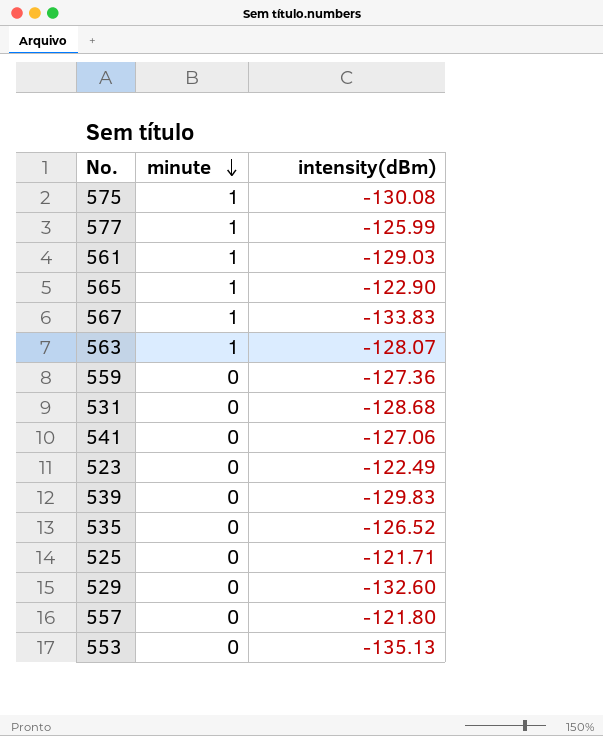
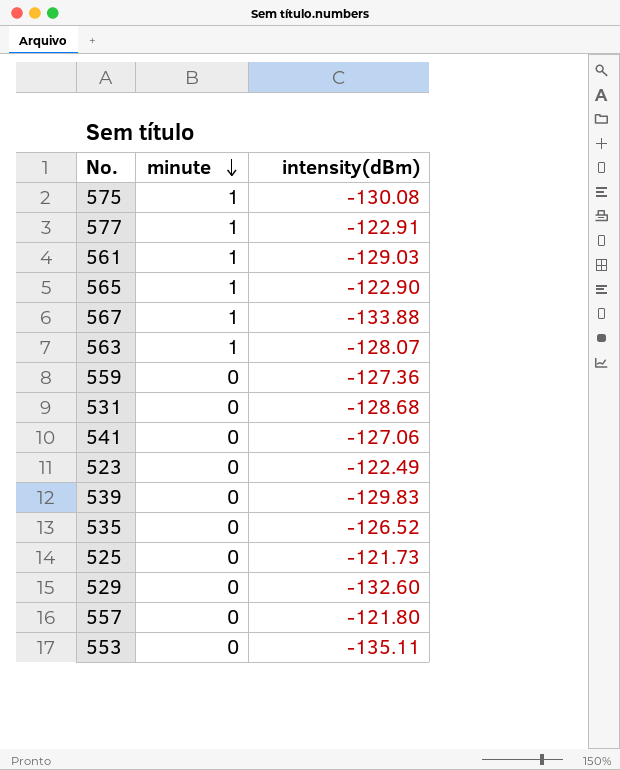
577 | intensity(dBm): -125.99 -> -122.91
567 | intensity(dBm): -133.83 -> -133.88
525 | intensity(dBm): -121.71 -> -121.73
553 | intensity(dBm): -135.13 -> -135.11

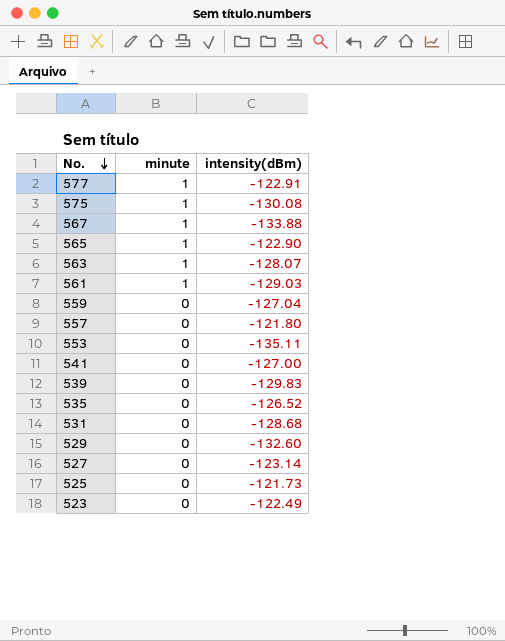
row order: minute descending -> No. descending
559 | intensity(dBm): -127.36 -> -127.04
541 | intensity(dBm): -127.06 -> -127.00
row 527: none -> 0 | -123.14

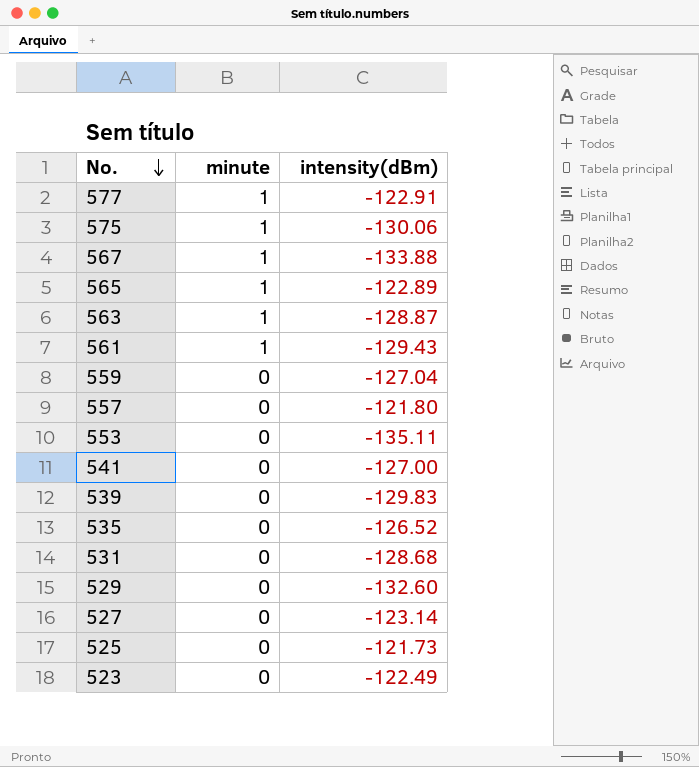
575 | intensity(dBm): -130.08 -> -130.06
565 | intensity(dBm): -122.90 -> -122.89
563 | intensity(dBm): -128.07 -> -128.87
561 | intensity(dBm): -129.03 -> -129.43

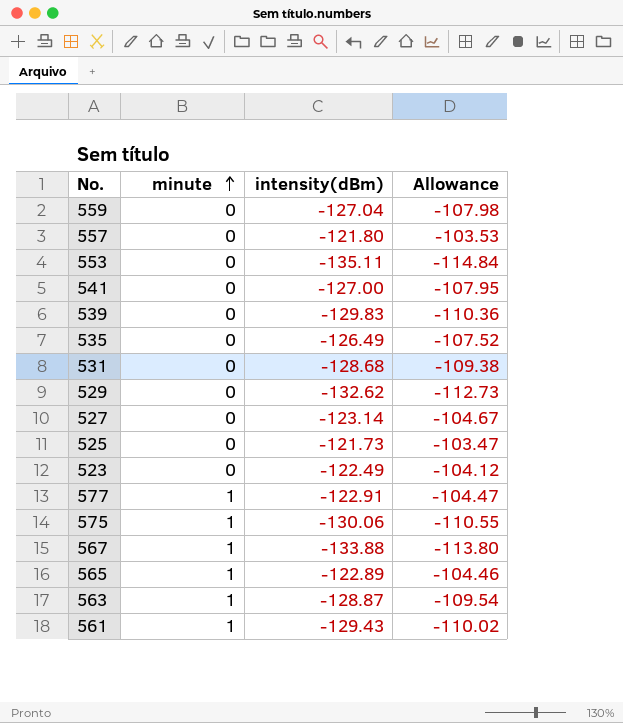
row order: No. descending -> minute ascending
column Allowance | formula: none -> [intensity(dBm)] * 0.85
535 | intensity(dBm): -126.52 -> -126.49
529 | intensity(dBm): -132.60 -> -132.62

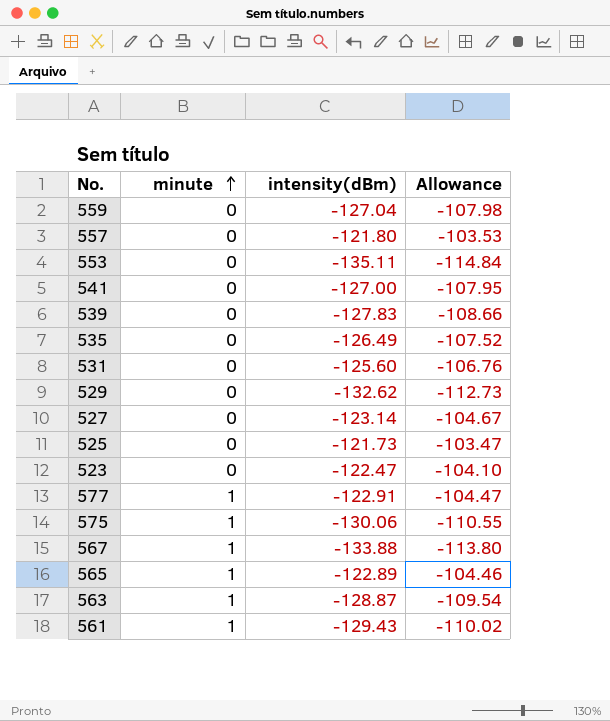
539 | intensity(dBm): -129.83 -> -127.83
539 | Allowance: -110.36 -> -108.66
531 | intensity(dBm): -128.68 -> -125.60
531 | Allowance: -109.38 -> -106.76
523 | intensity(dBm): -122.49 -> -122.47
523 | Allowance: -104.12 -> -104.10

